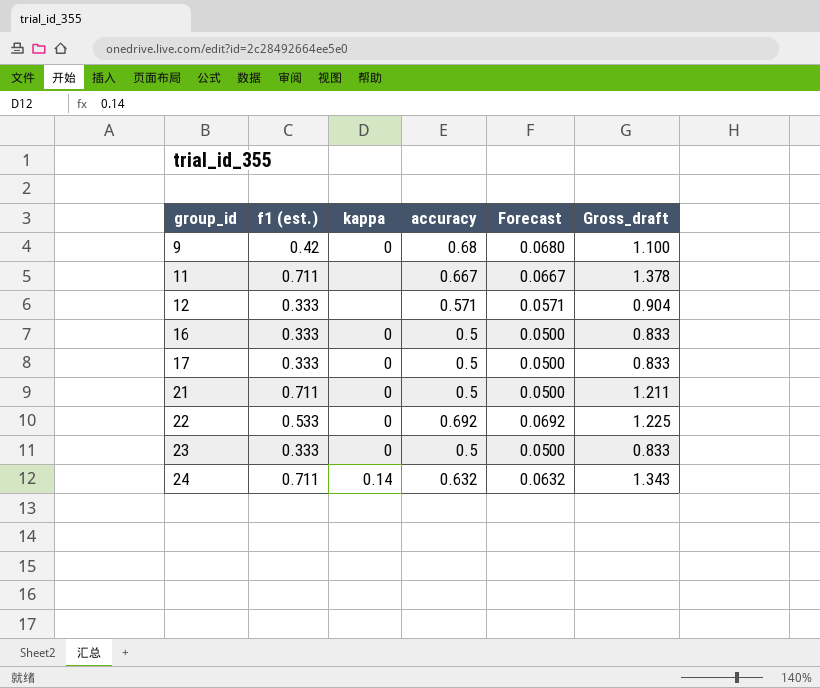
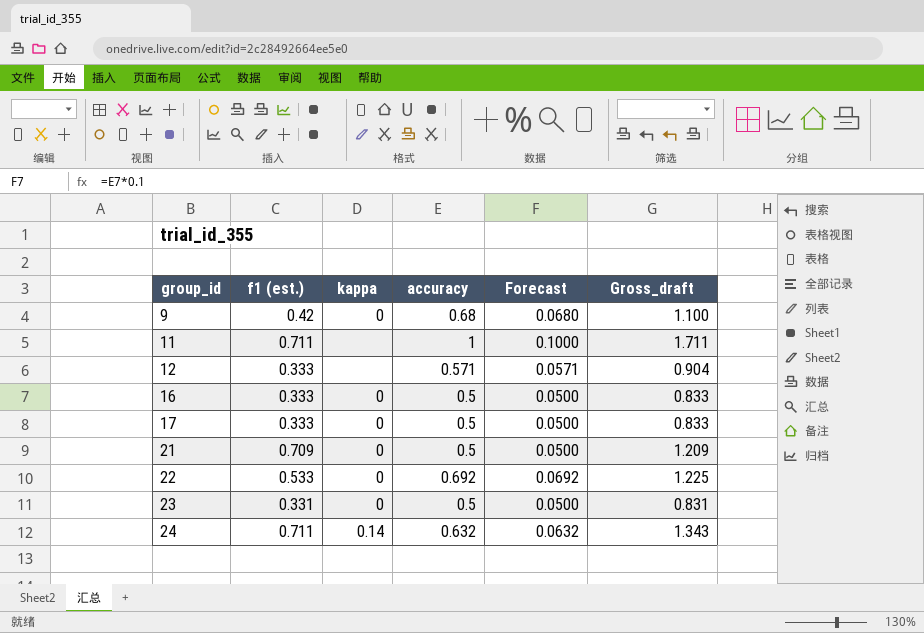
11 | accuracy: 0.667 -> 1
11 | Forecast: 0.0667 -> 0.1000
11 | Gross_draft: 1.378 -> 1.711
21 | f1 (est.): 0.711 -> 0.709
21 | Gross_draft: 1.211 -> 1.209
23 | f1 (est.): 0.333 -> 0.331
23 | Gross_draft: 0.833 -> 0.831

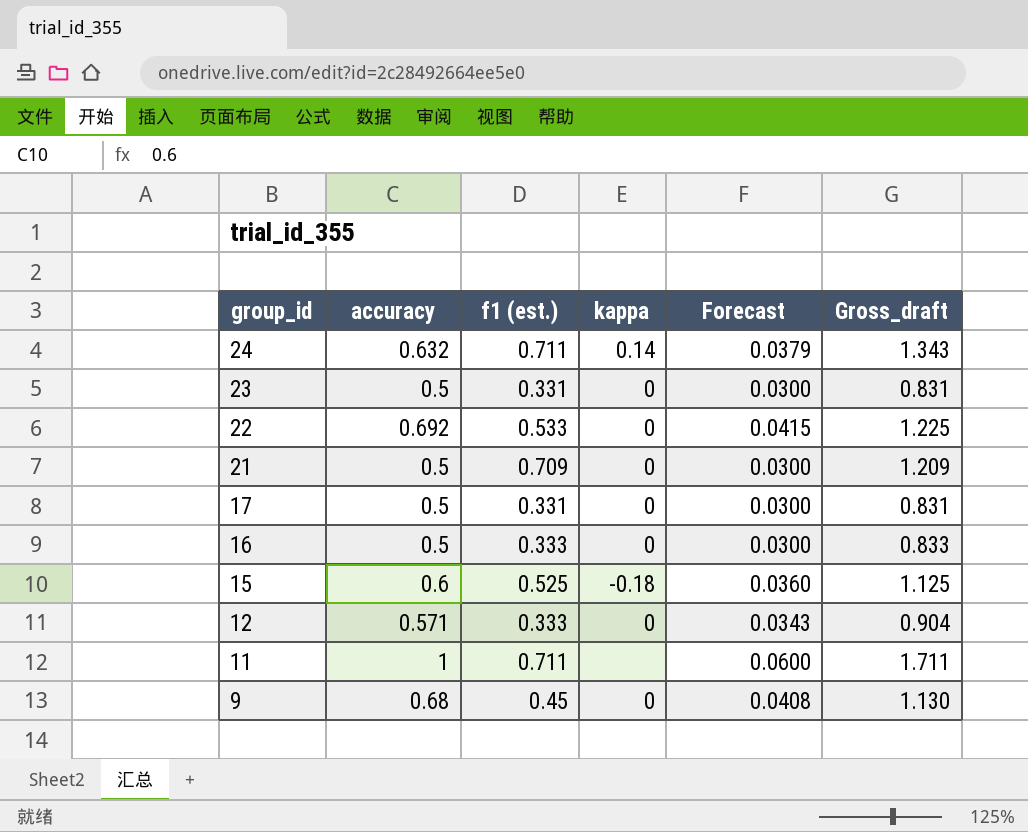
row order: group_id ascending -> group_id descending
column accuracy | position: 4 -> 2
column Forecast | formula: [accuracy] * 0.1 -> [accuracy] * 0.06
17 | f1 (est.): 0.333 -> 0.331
17 | Gross_draft: 0.833 -> 0.831
row 15: none -> 0.6 | 0.525 | -0.18 | 0.0360 | 1.125
12 | kappa: none -> 0
9 | f1 (est.): 0.42 -> 0.45
9 | Gross_draft: 1.100 -> 1.130

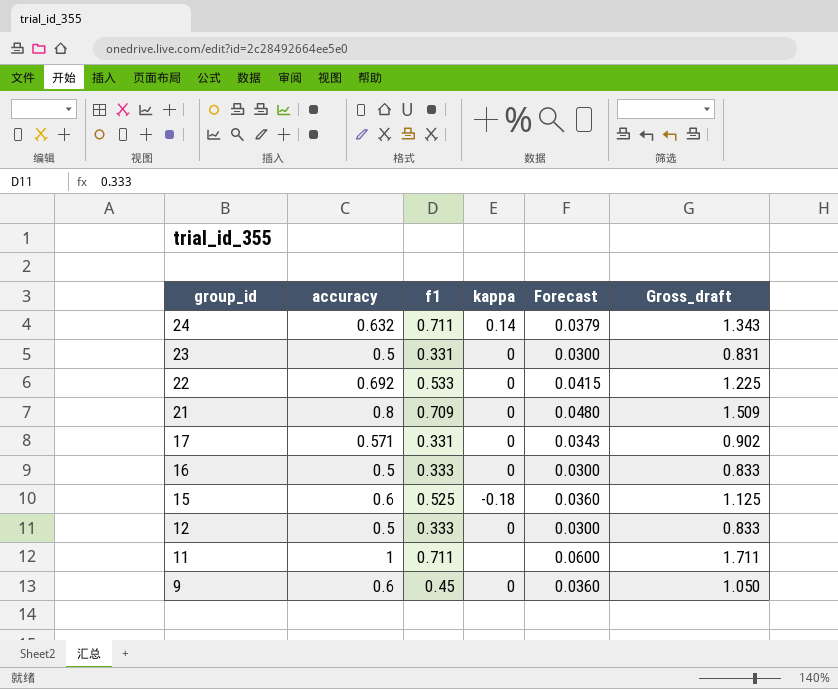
column name: f1 (est.) -> f1
21 | accuracy: 0.5 -> 0.8
21 | Forecast: 0.0300 -> 0.0480
21 | Gross_draft: 1.209 -> 1.509
17 | accuracy: 0.5 -> 0.571
17 | Forecast: 0.0300 -> 0.0343
17 | Gross_draft: 0.831 -> 0.902
12 | accuracy: 0.571 -> 0.5
12 | Forecast: 0.0343 -> 0.0300
12 | Gross_draft: 0.904 -> 0.833
9 | accuracy: 0.68 -> 0.6
9 | Forecast: 0.0408 -> 0.0360
9 | Gross_draft: 1.130 -> 1.050

